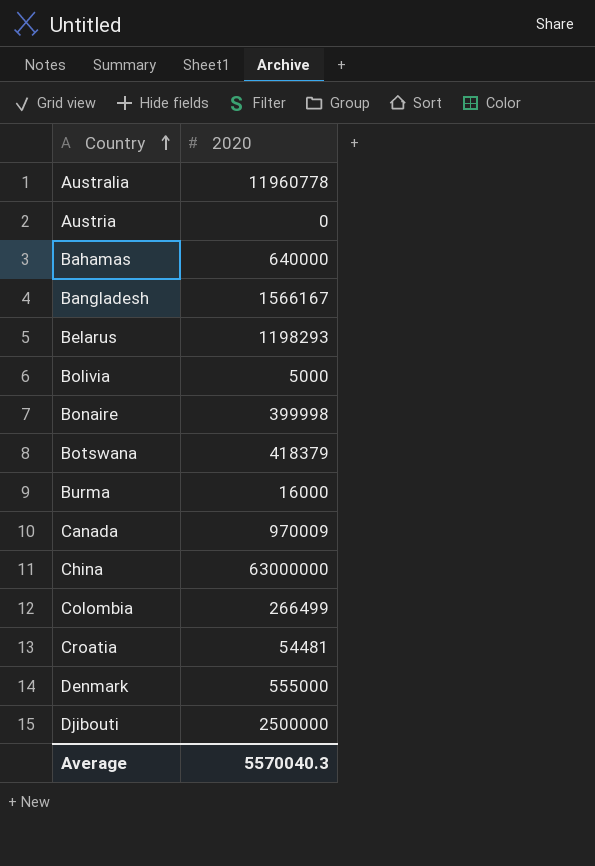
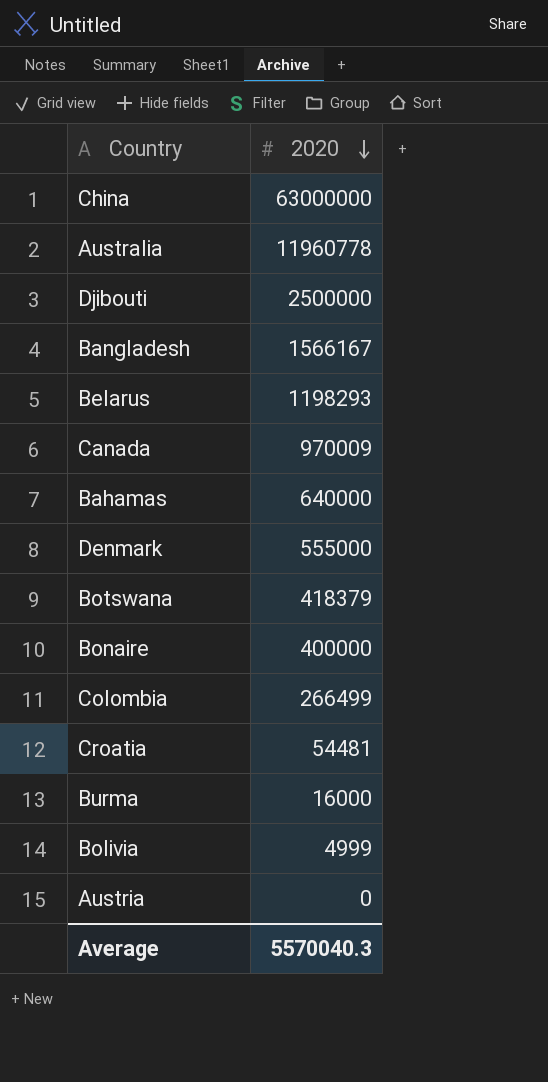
row order: Country ascending -> 2020 descending
Bonaire | 2020: 399998 -> 400000
Bolivia | 2020: 5000 -> 4999

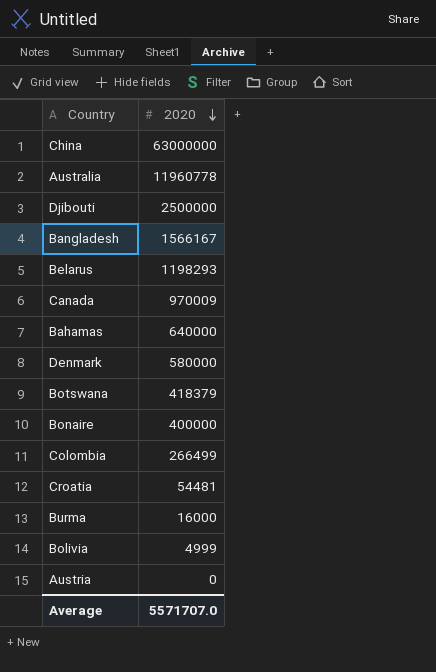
Denmark | 2020: 555000 -> 580000
Average | 2020: 5570040.3 -> 5571707.0

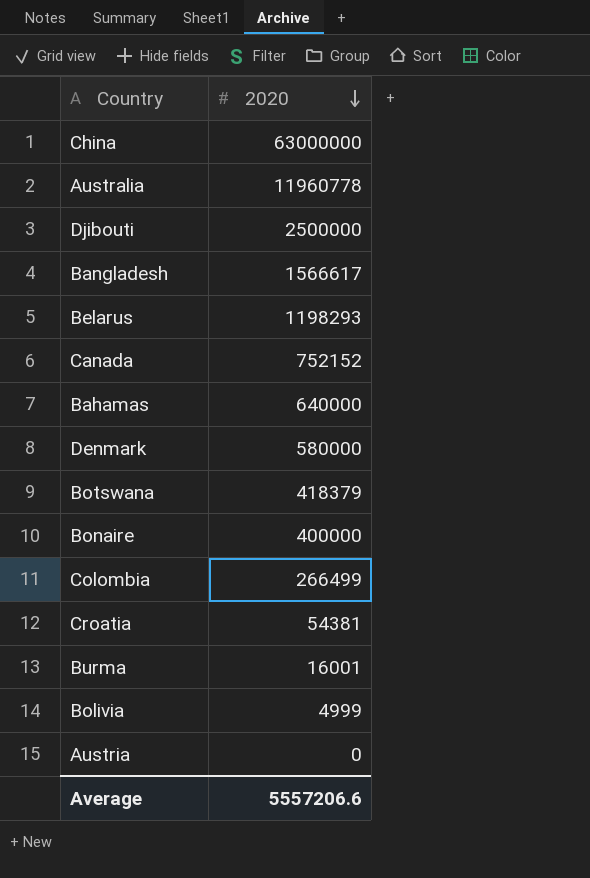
Bangladesh | 2020: 1566167 -> 1566617
Canada | 2020: 970009 -> 752152
Croatia | 2020: 54481 -> 54381
Burma | 2020: 16000 -> 16001
Average | 2020: 5571707.0 -> 5557206.6

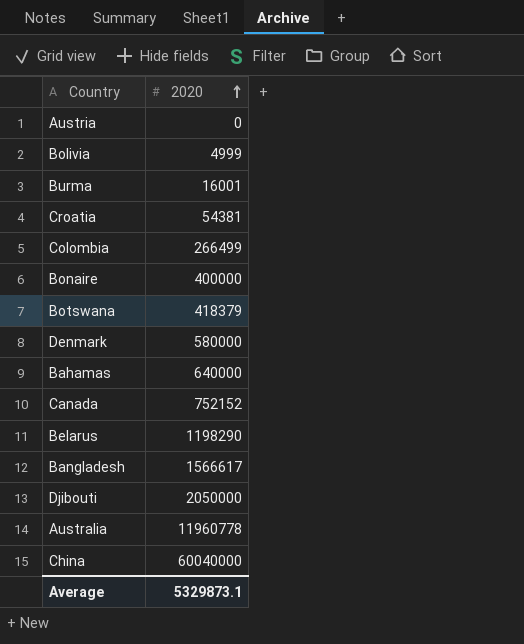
row order: 2020 descending -> 2020 ascending
Belarus | 2020: 1198293 -> 1198290
Djibouti | 2020: 2500000 -> 2050000
China | 2020: 63000000 -> 60040000
Average | 2020: 5557206.6 -> 5329873.1

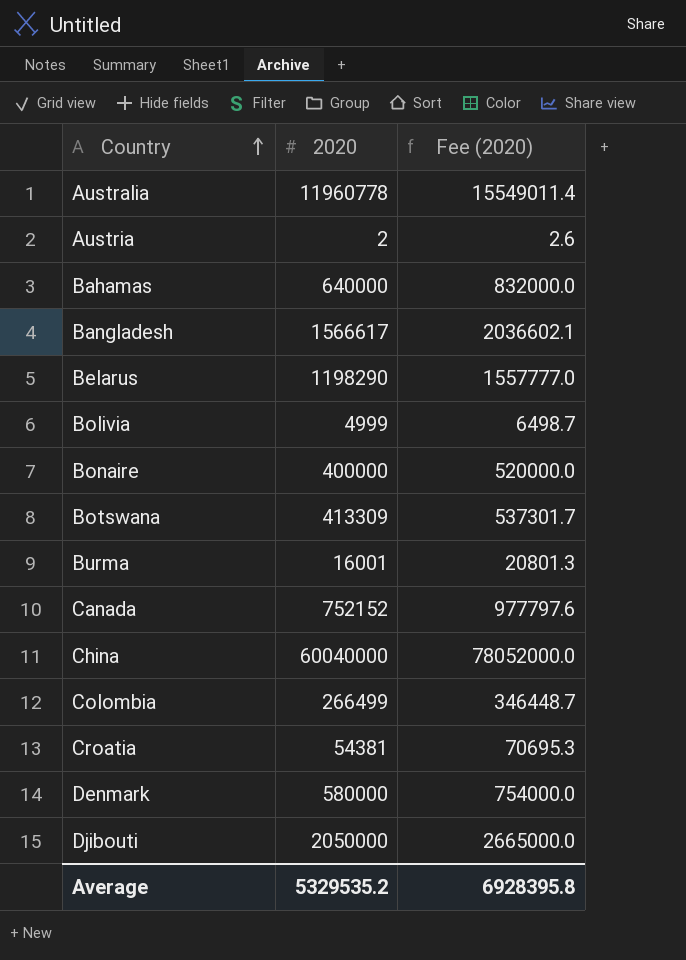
row order: 2020 ascending -> Country ascending
column Fee (2020) | formula: none -> [2020] * 1.3
Austria | 2020: 0 -> 2
Botswana | 2020: 418379 -> 413309
Average | 2020: 5329873.1 -> 5329535.2

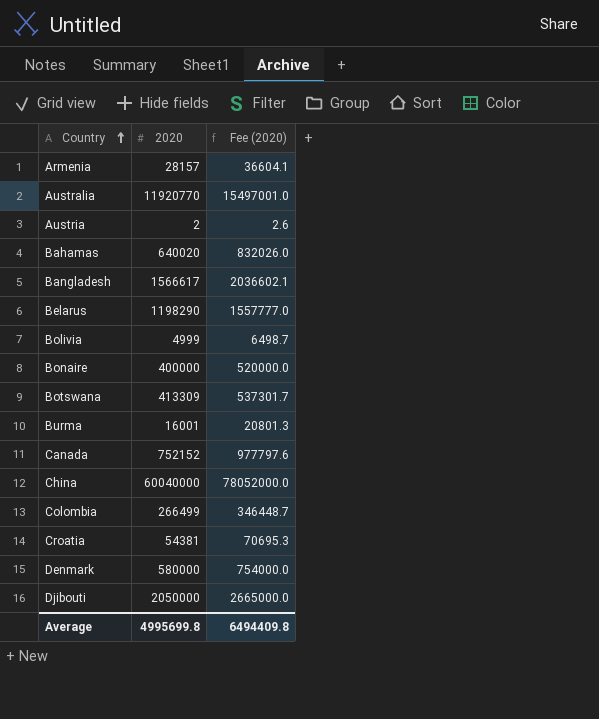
row Armenia: none -> 28157 | 36604.1
Australia | 2020: 11960778 -> 11920770
Australia | Fee (2020): 15549011.4 -> 15497001.0
Bahamas | 2020: 640000 -> 640020
Bahamas | Fee (2020): 832000.0 -> 832026.0
Average | 2020: 5329535.2 -> 4995699.8
Average | Fee (2020): 6928395.8 -> 6494409.8

